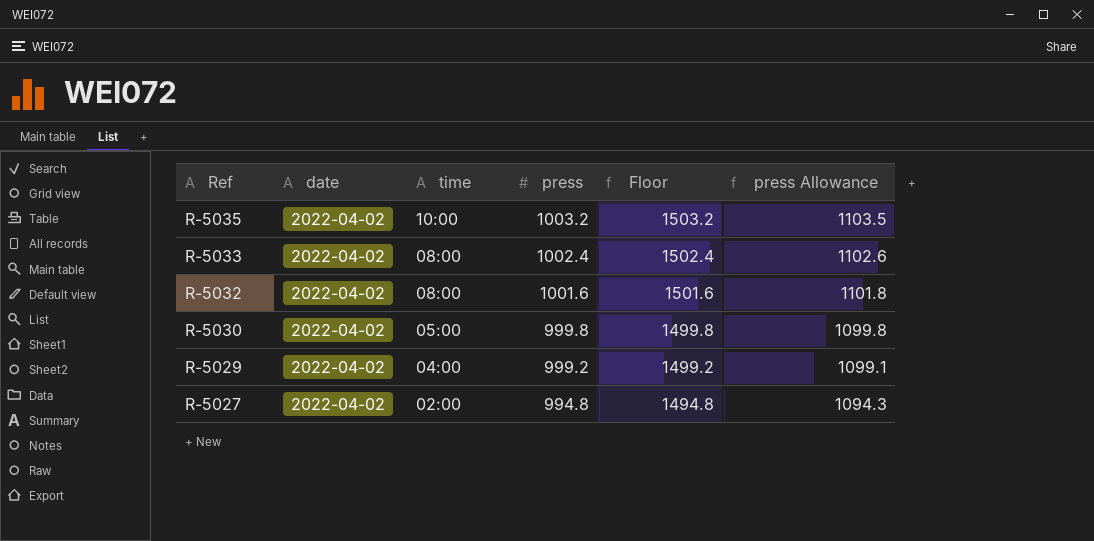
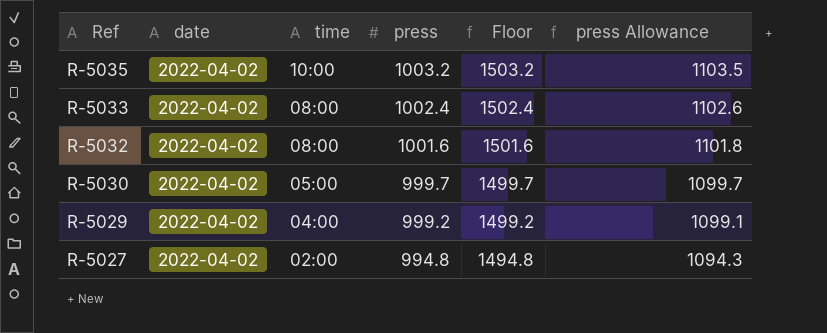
R-5030 | press: 999.8 -> 999.7
R-5030 | Floor: 1499.8 -> 1499.7
R-5030 | press Allowance: 1099.8 -> 1099.7

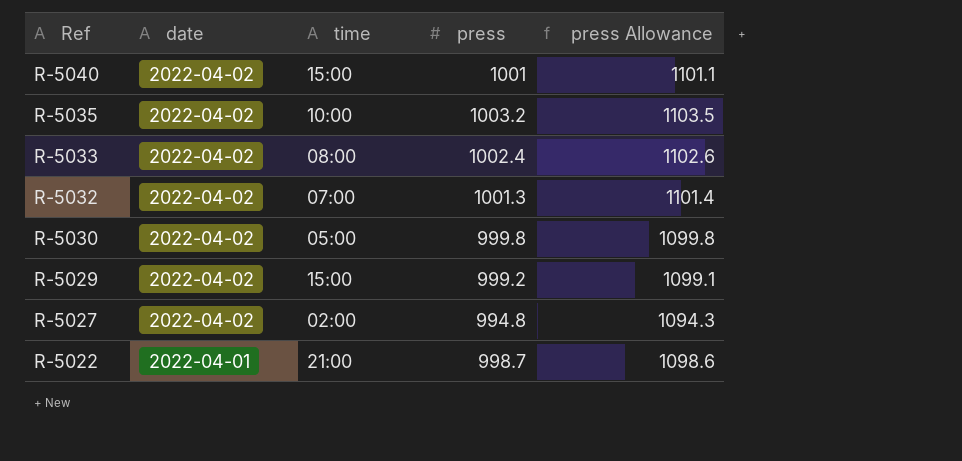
column Floor | formula: [press] + 500 -> none
row R-5040: none -> 2022-04-02 | 15:00 | 1001 | 1101.1
R-5032 | time: 08:00 -> 07:00
R-5032 | press: 1001.6 -> 1001.3
R-5032 | press Allowance: 1101.8 -> 1101.4
R-5030 | press: 999.7 -> 999.8
R-5030 | press Allowance: 1099.7 -> 1099.8
R-5029 | time: 04:00 -> 15:00
row R-5022: none -> 2022-04-01 | 21:00 | 998.7 | 1098.6

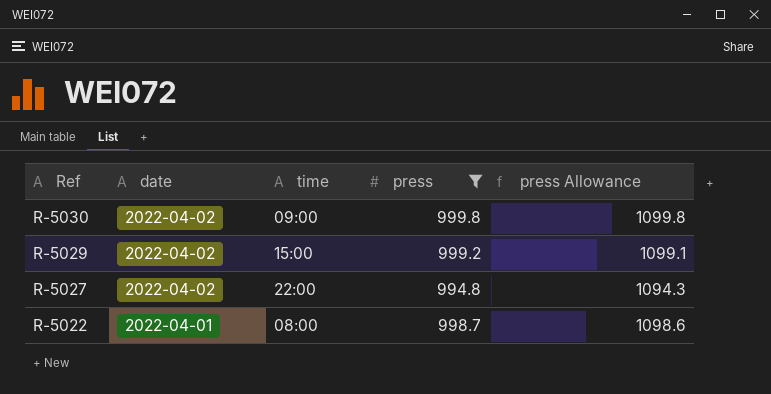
filter: none -> press <= 999.8
R-5030 | time: 05:00 -> 09:00
R-5027 | time: 02:00 -> 22:00
R-5022 | time: 21:00 -> 08:00

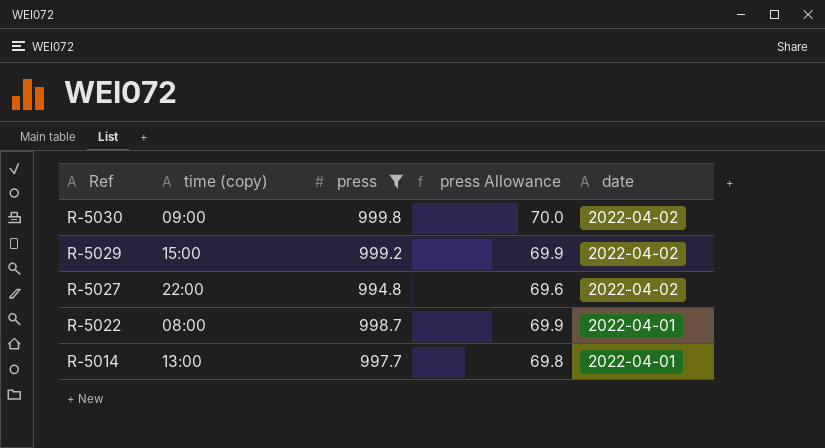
column name: time -> time (copy)
column press Allowance | formula: [press] * 1.1 -> [press] * 0.07
column date | position: 2 -> 5
row R-5014: none -> 13:00 | 997.7 | 69.8 | 2022-04-01

